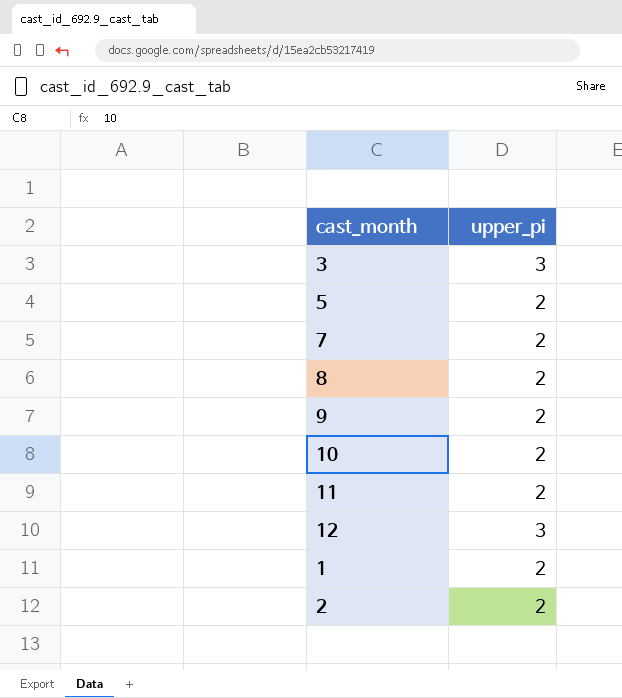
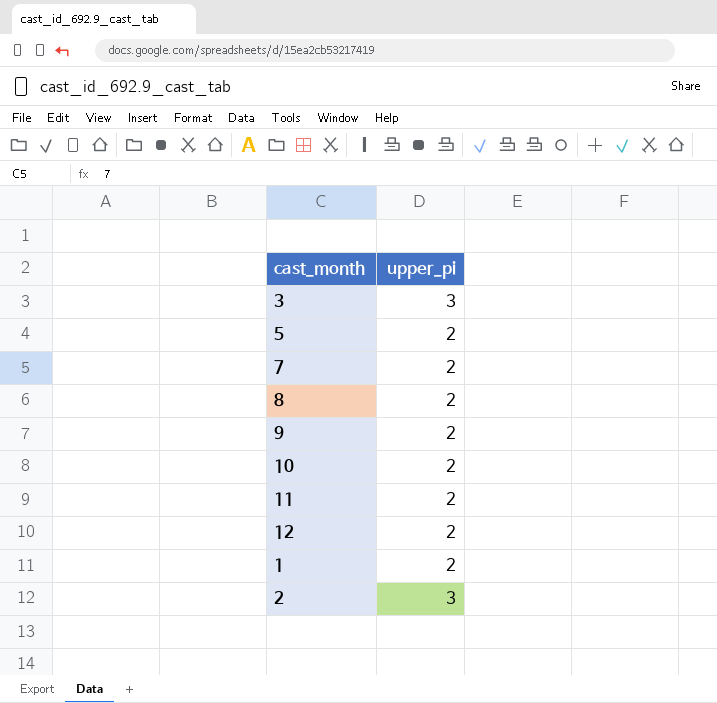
12 | upper_pi: 3 -> 2
2 | upper_pi: 2 -> 3

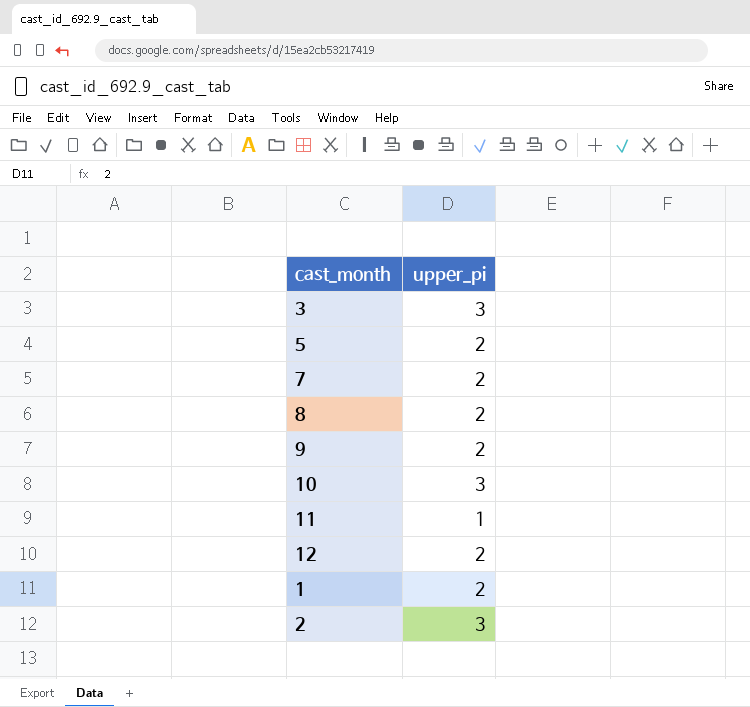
10 | upper_pi: 2 -> 3
11 | upper_pi: 2 -> 1

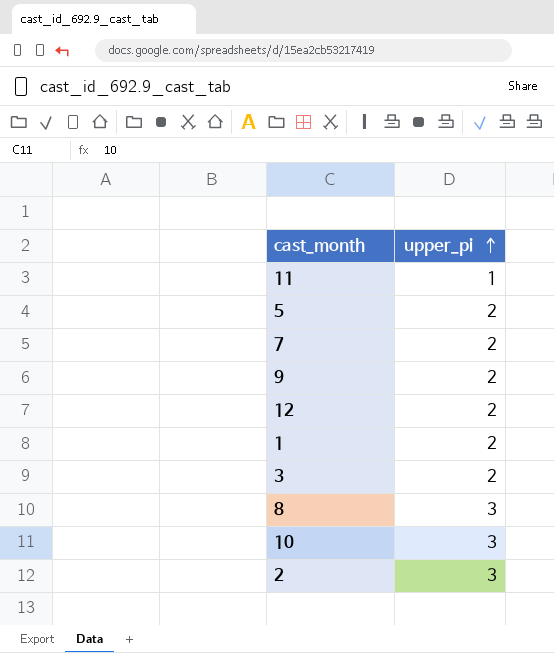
row order: none -> upper_pi ascending
3 | upper_pi: 3 -> 2
8 | upper_pi: 2 -> 3

